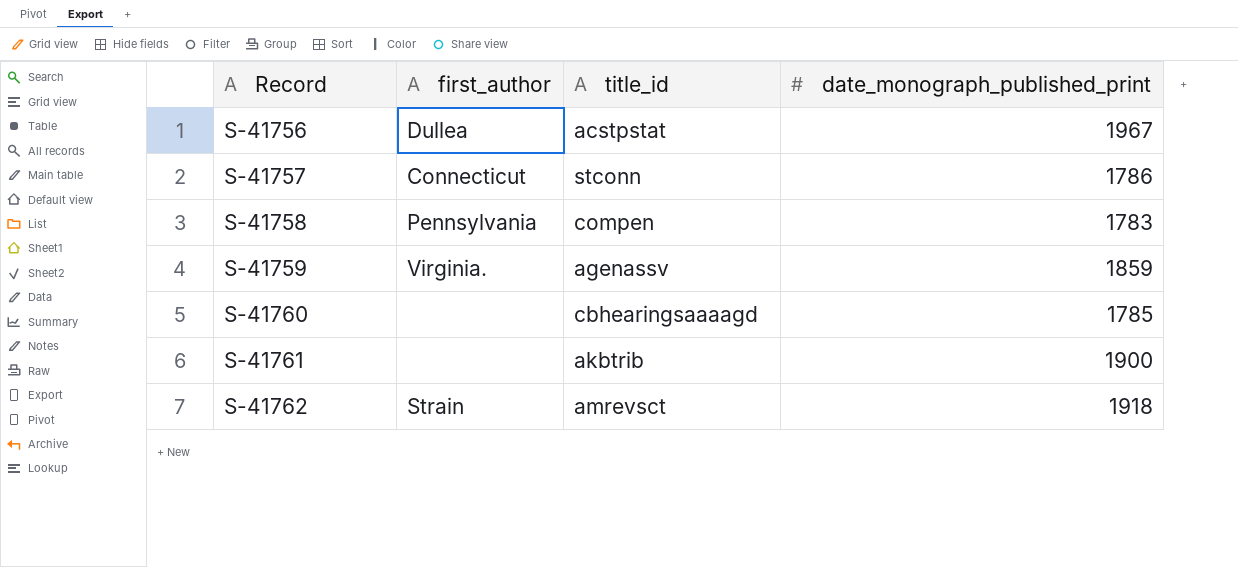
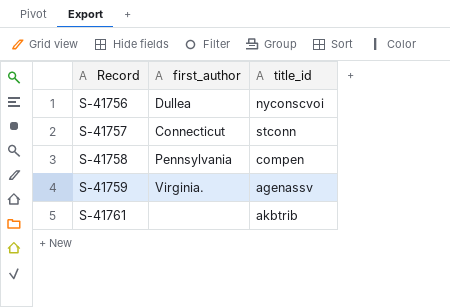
column date_monograph_published_print | position: 4 -> none
row S-41760: none | cbhearingsaaaagd | 1785 -> none
row S-41762: Strain | amrevsct | 1918 -> none
S-41756 | title_id: acstpstat -> nyconscvoi

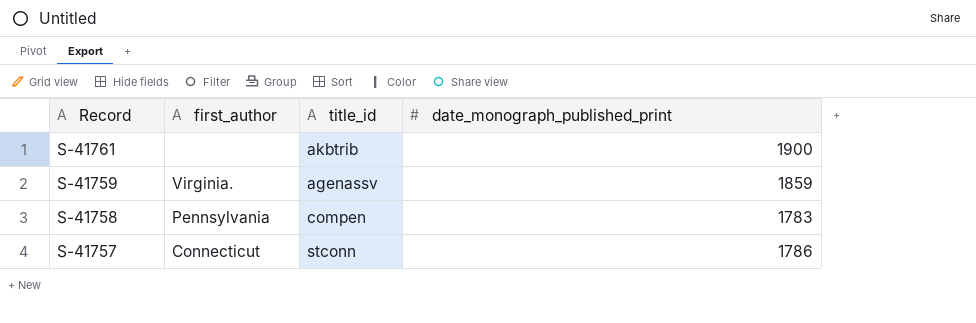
row order: Record ascending -> Record descending
column date_monograph_published_print | position: none -> 4
row S-41756: Dullea | nyconscvoi -> none

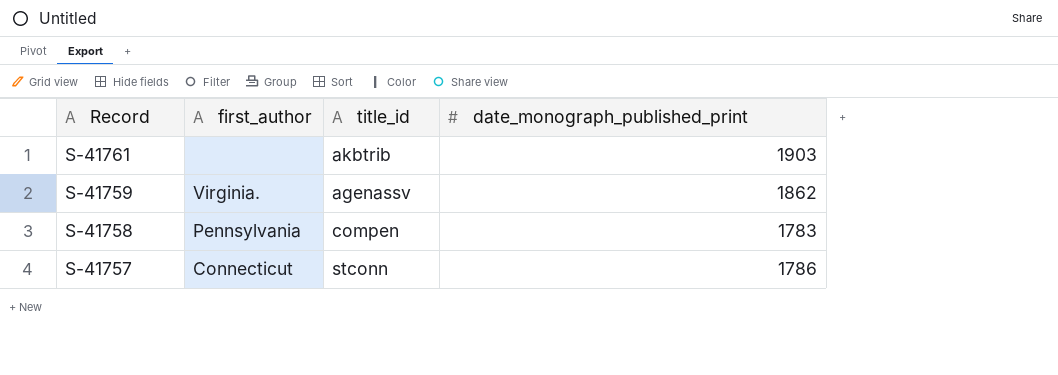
S-41761 | date_monograph_published_print: 1900 -> 1903
S-41759 | date_monograph_published_print: 1859 -> 1862

